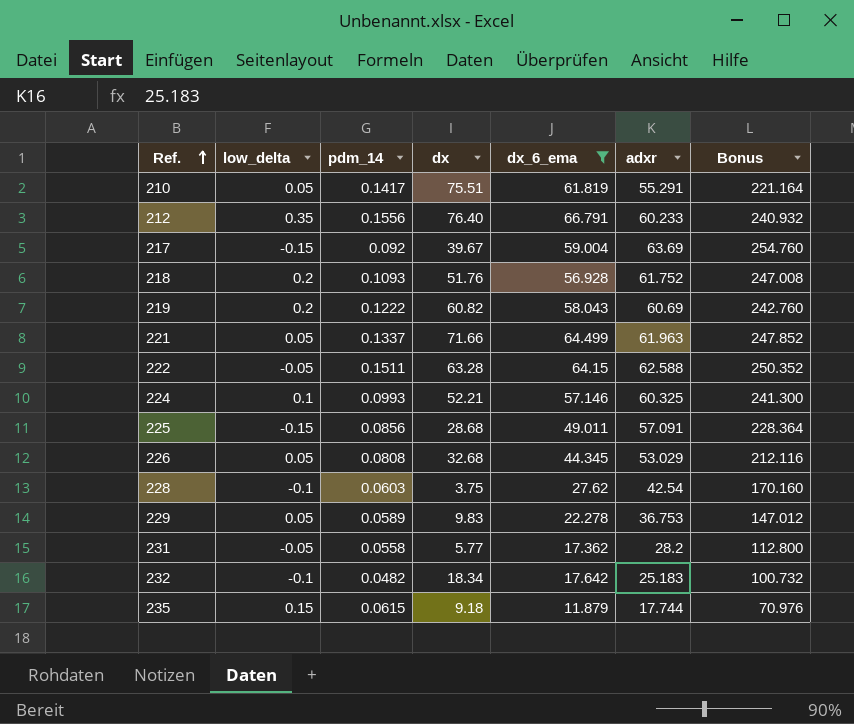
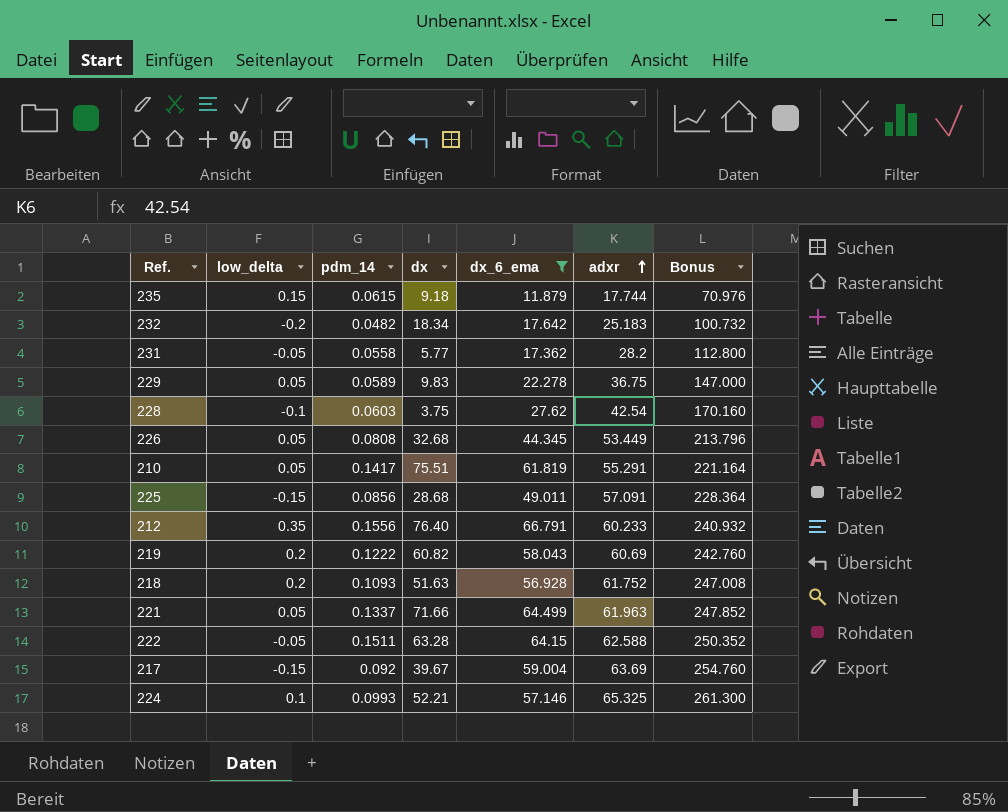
row order: Ref. ascending -> adxr ascending
232 | low_delta: -0.1 -> -0.2
229 | adxr: 36.753 -> 36.75
229 | Bonus: 147.012 -> 147.000
226 | adxr: 53.029 -> 53.449
226 | Bonus: 212.116 -> 213.796
218 | dx: 51.76 -> 51.63
224 | adxr: 60.325 -> 65.325
224 | Bonus: 241.300 -> 261.300

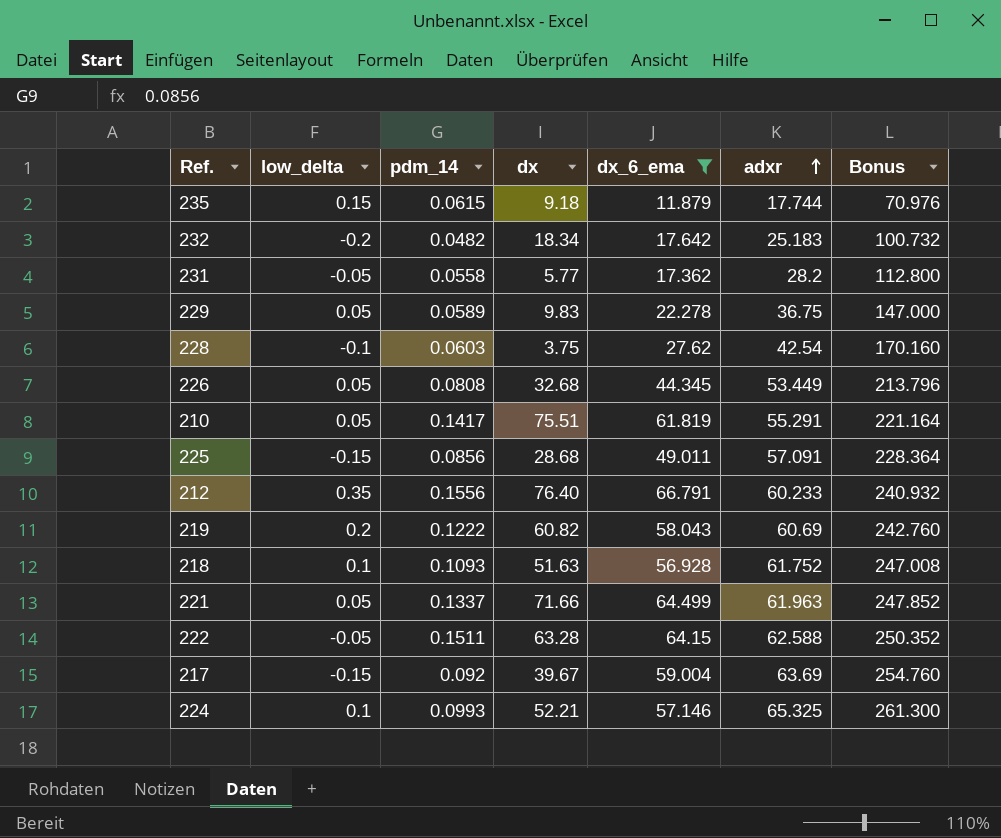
218 | low_delta: 0.2 -> 0.1

